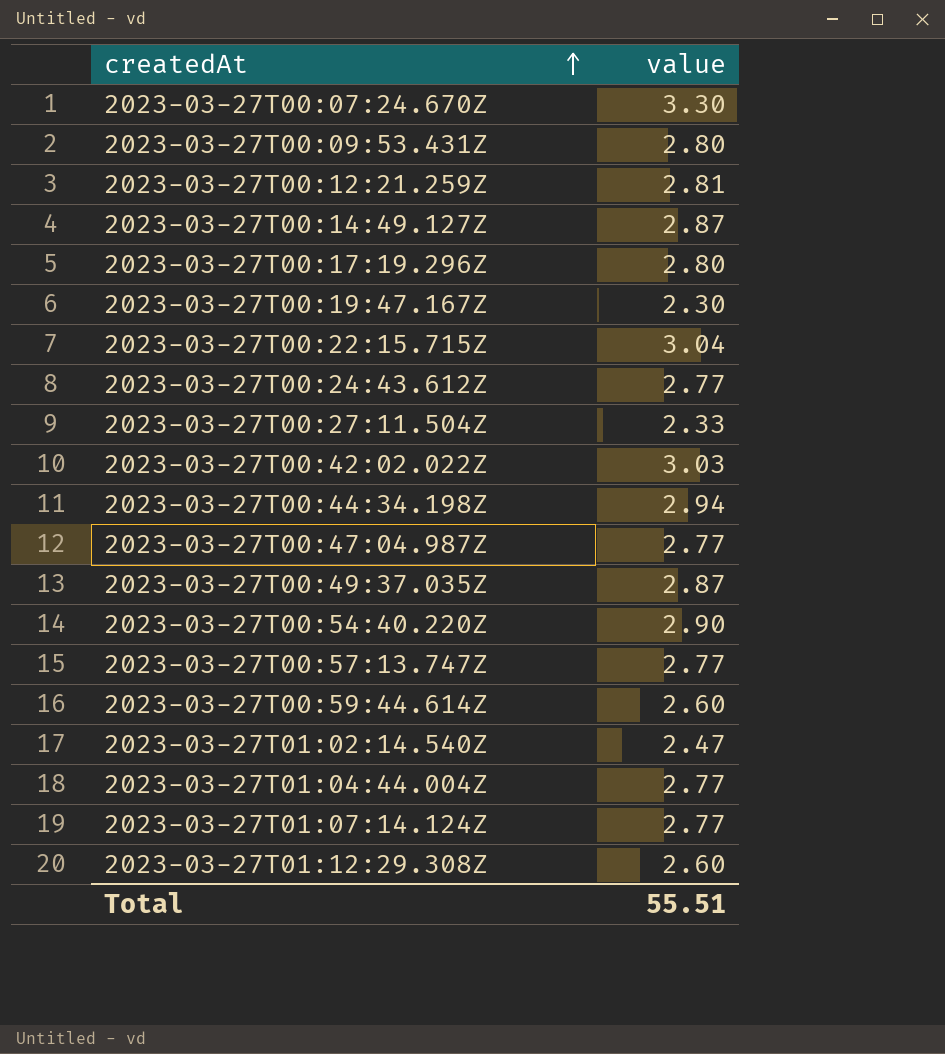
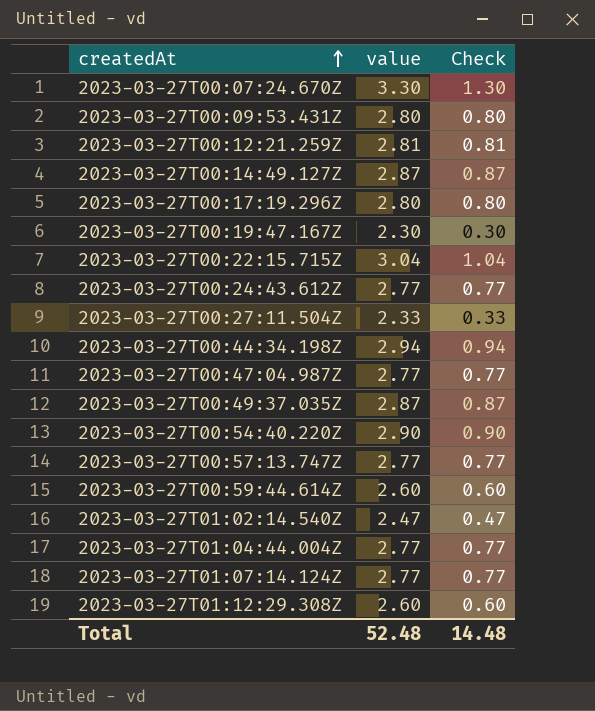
column Check | formula: none -> [value] - 2
row 2023-03-27T00:42:02.022Z: 3.03 -> none
Total | value: 55.51 -> 52.48

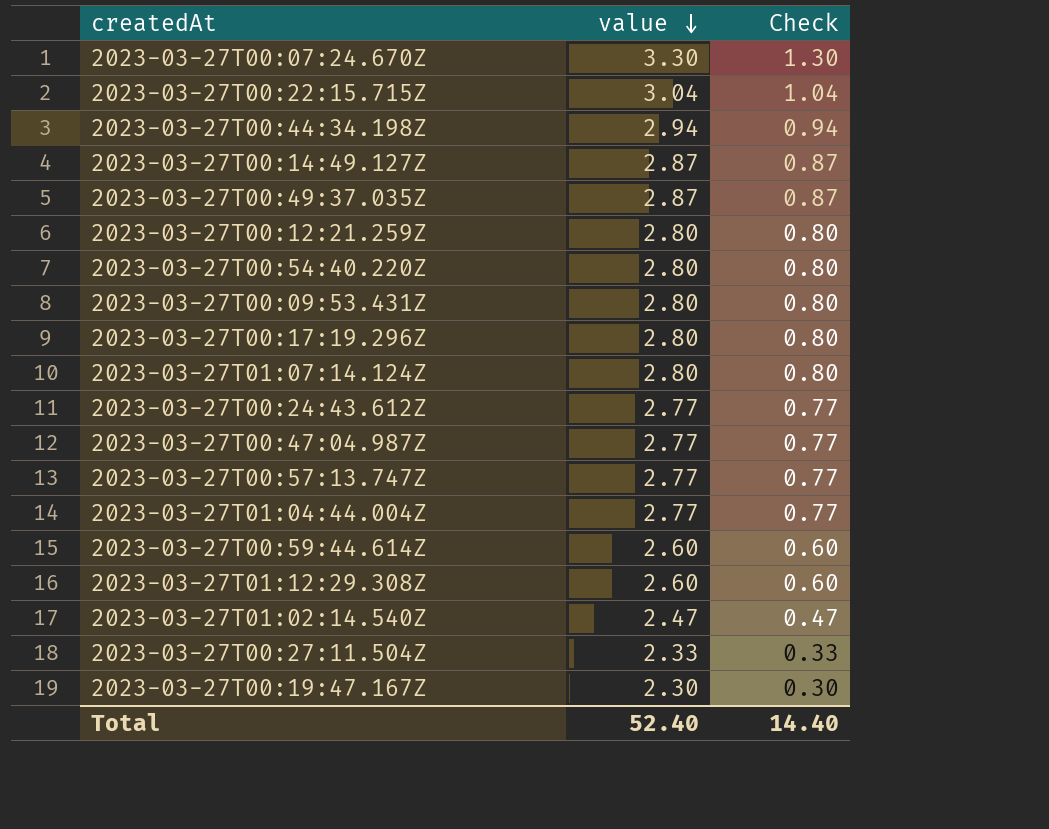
row order: createdAt ascending -> value descending
2023-03-27T00:12:21.259Z | value: 2.81 -> 2.80
2023-03-27T00:12:21.259Z | Check: 0.81 -> 0.80
2023-03-27T00:54:40.220Z | value: 2.90 -> 2.80
2023-03-27T00:54:40.220Z | Check: 0.90 -> 0.80
2023-03-27T01:07:14.124Z | value: 2.77 -> 2.80
2023-03-27T01:07:14.124Z | Check: 0.77 -> 0.80
Total | value: 52.48 -> 52.40
Total | Check: 14.48 -> 14.40

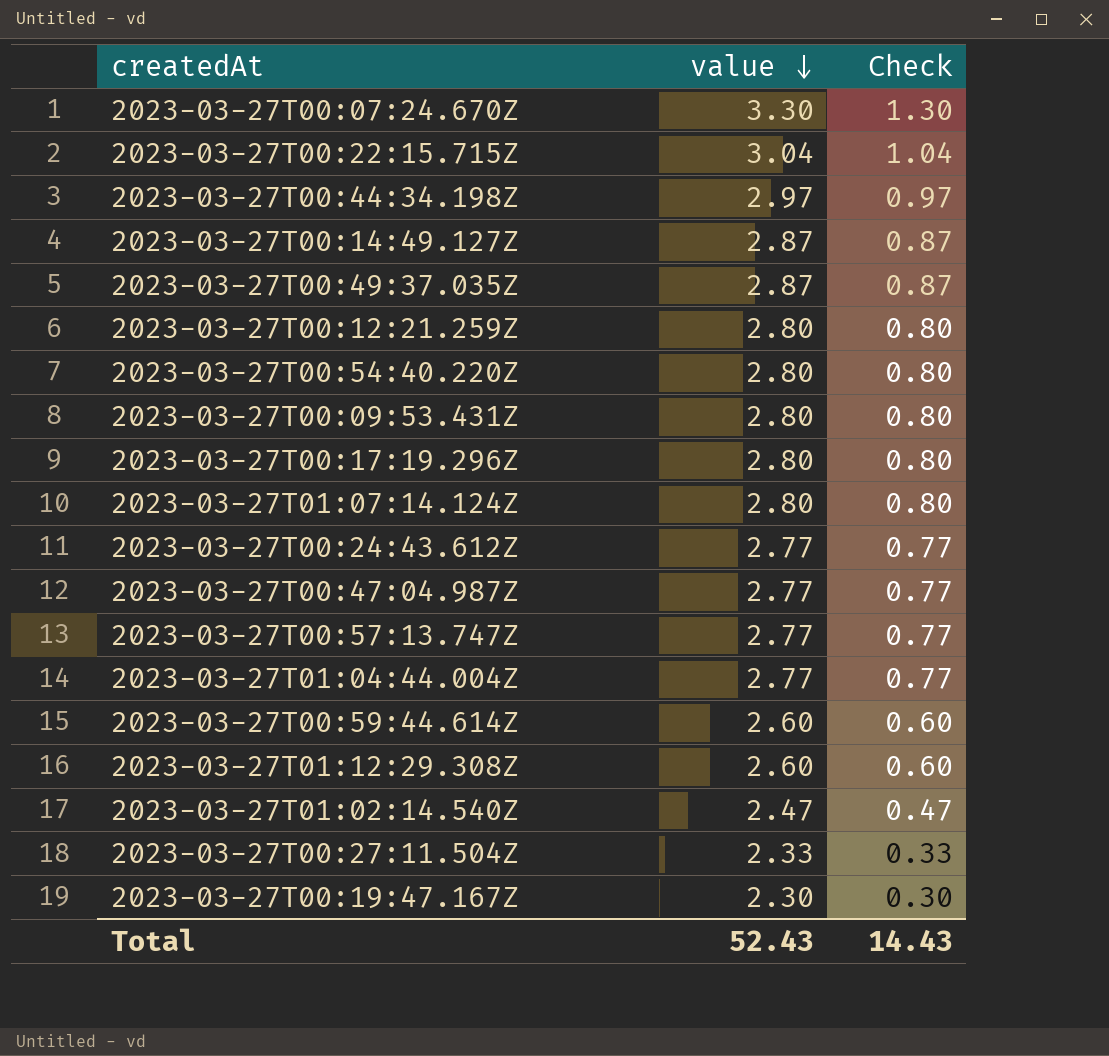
2023-03-27T00:44:34.198Z | value: 2.94 -> 2.97
2023-03-27T00:44:34.198Z | Check: 0.94 -> 0.97
Total | value: 52.40 -> 52.43
Total | Check: 14.40 -> 14.43

